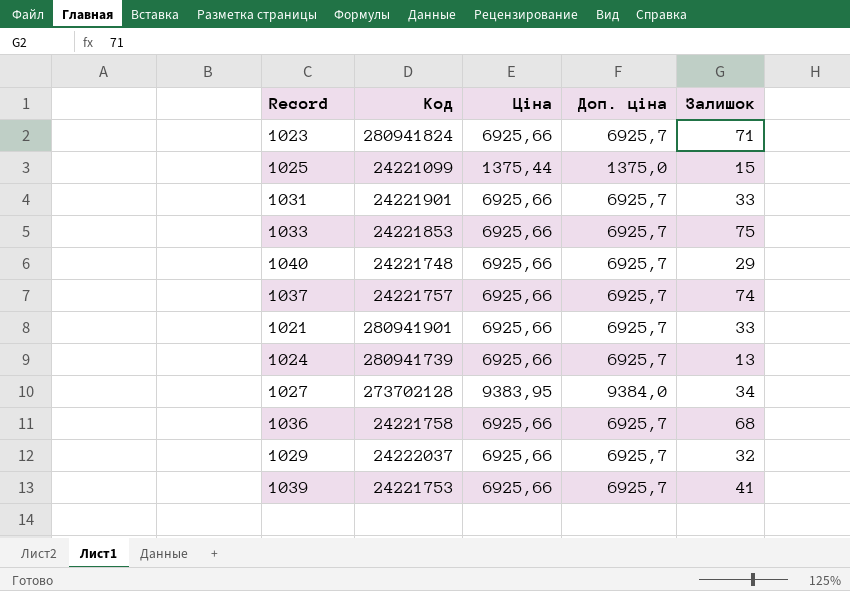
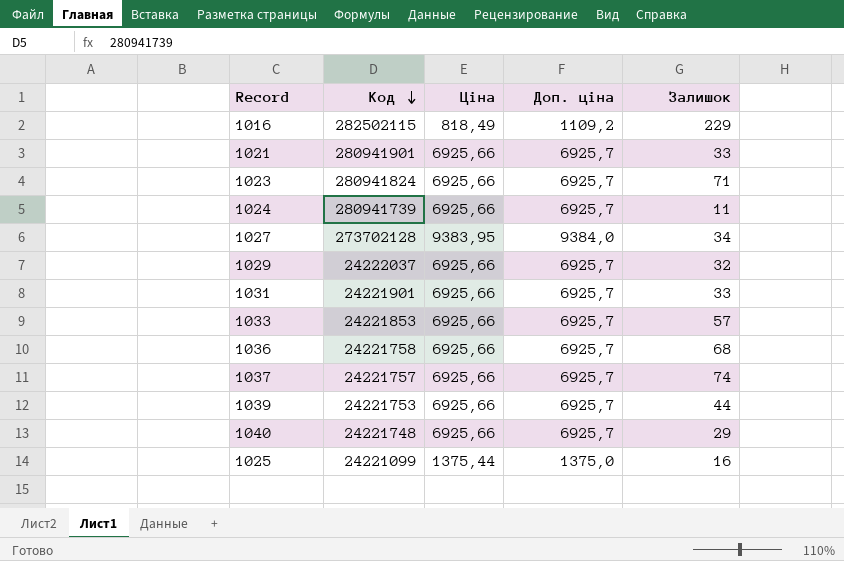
row order: none -> Код descending
row 1016: none -> 282502115 | 818,49 | 1109,2 | 229
1024 | Залишок: 13 -> 11
1033 | Залишок: 75 -> 57
1039 | Залишок: 41 -> 44
1025 | Залишок: 15 -> 16

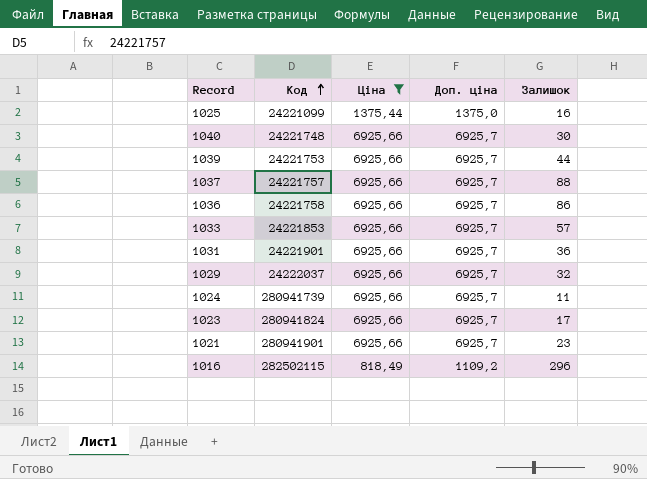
filter: none -> Ціна != 9383,95
row order: Код descending -> Код ascending
1040 | Залишок: 29 -> 30
1037 | Залишок: 74 -> 88
1036 | Залишок: 68 -> 86
1031 | Залишок: 33 -> 36
1023 | Залишок: 71 -> 17
1021 | Залишок: 33 -> 23
1016 | Залишок: 229 -> 296

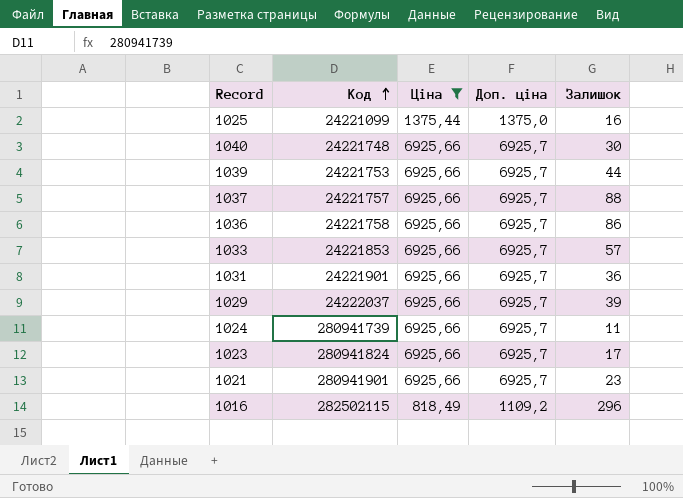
1029 | Залишок: 32 -> 39

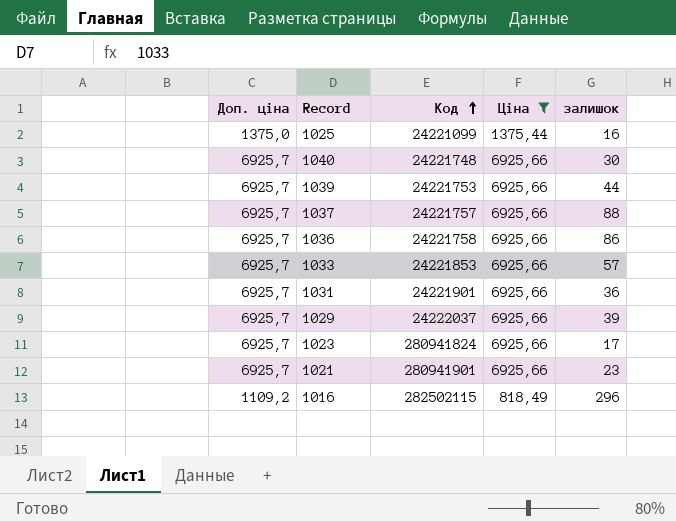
column Доп. ціна | position: 4 -> 1
column name: Залишок -> залишок
row 1024: 280941739 | 6925,66 | 6925,7 | 11 -> none

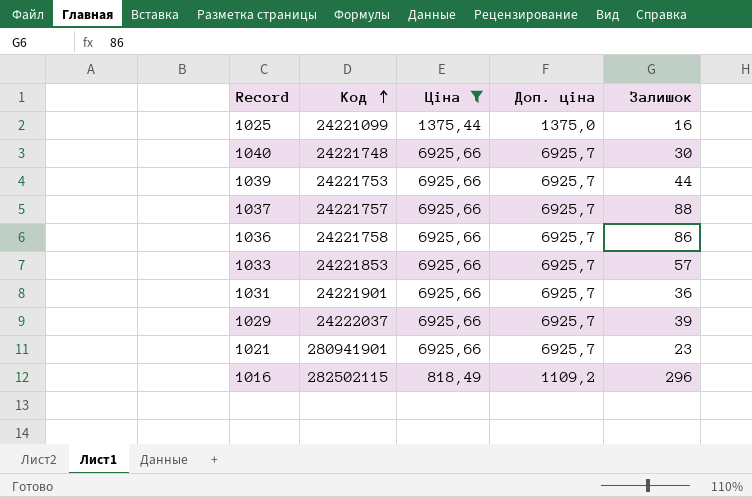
column Доп. ціна | position: 1 -> 4
column name: залишок -> Залишок
row 1023: 6925,7 | 280941824 | 6925,66 | 17 -> none

